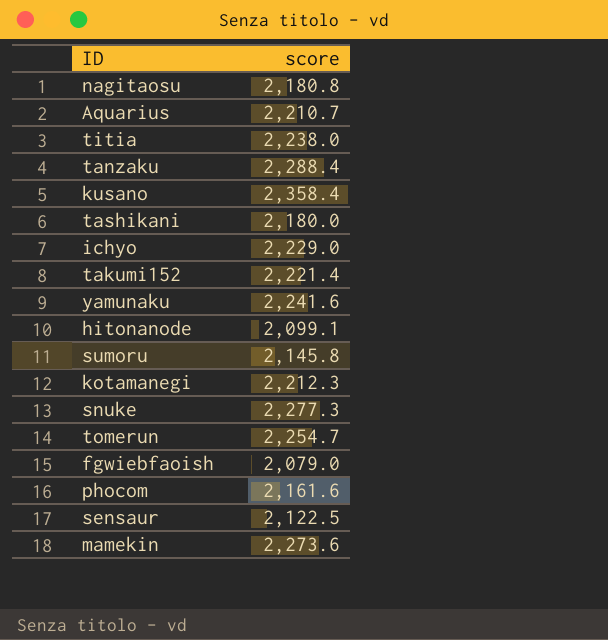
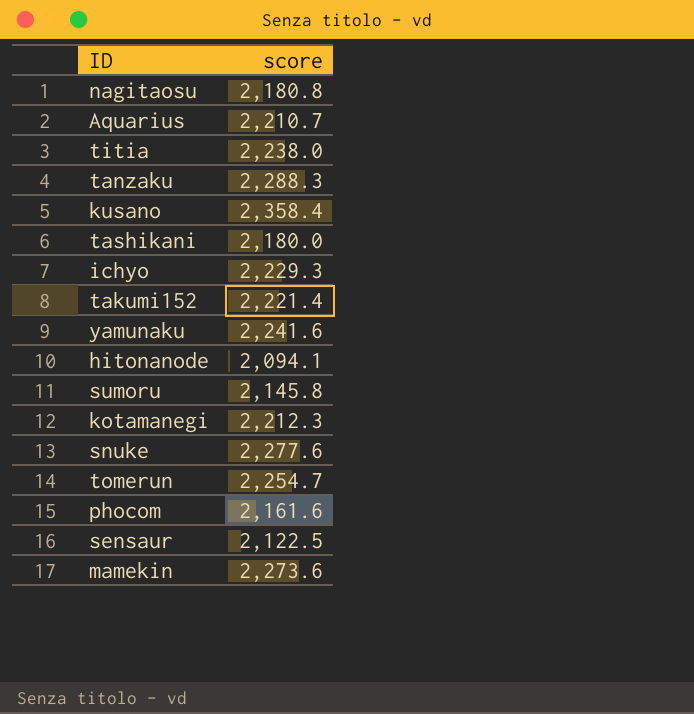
row fgwiebfaoish: 2,079.0 -> none
tanzaku | score: 2,288.4 -> 2,288.3
ichyo | score: 2,229.0 -> 2,229.3
hitonanode | score: 2,099.1 -> 2,094.1
snuke | score: 2,277.3 -> 2,277.6

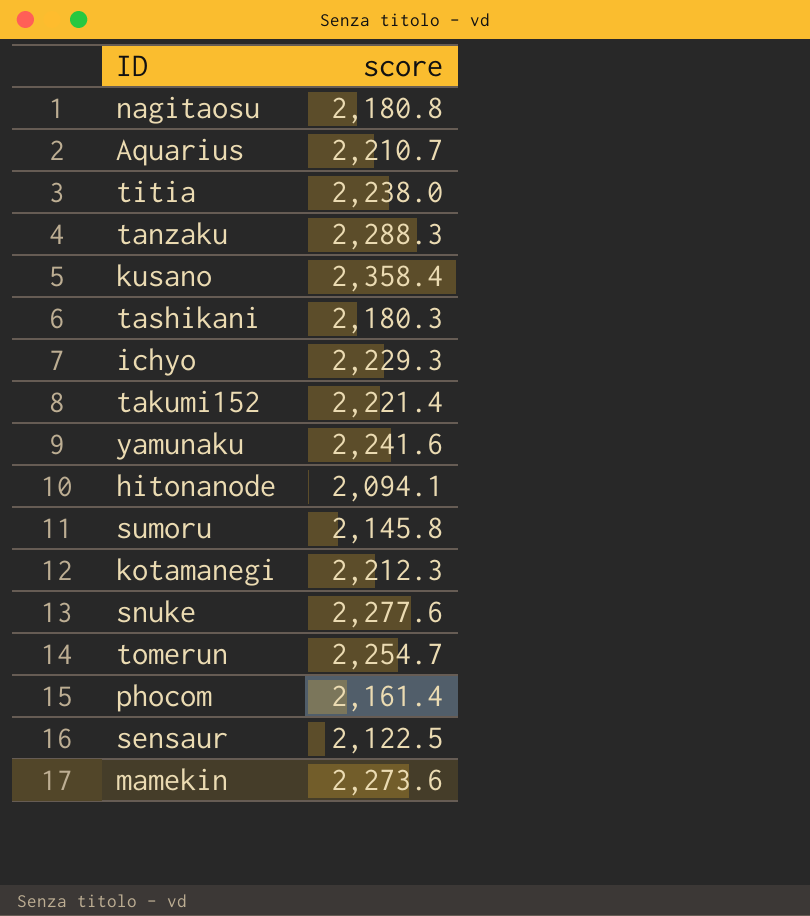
tashikani | score: 2,180.0 -> 2,180.3
phocom | score: 2,161.6 -> 2,161.4

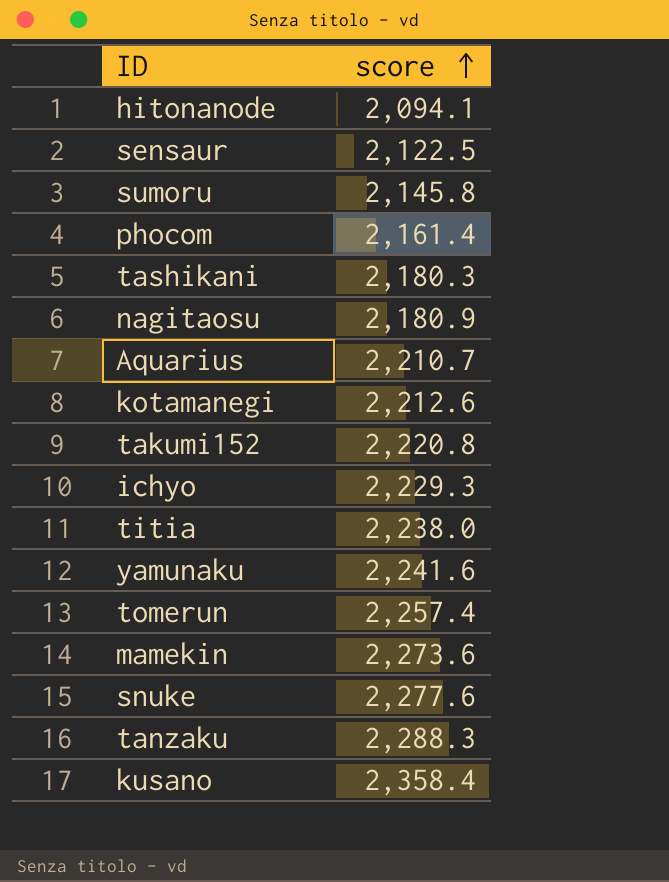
row order: none -> score ascending
nagitaosu | score: 2,180.8 -> 2,180.9
kotamanegi | score: 2,212.3 -> 2,212.6
takumi152 | score: 2,221.4 -> 2,220.8
tomerun | score: 2,254.7 -> 2,257.4

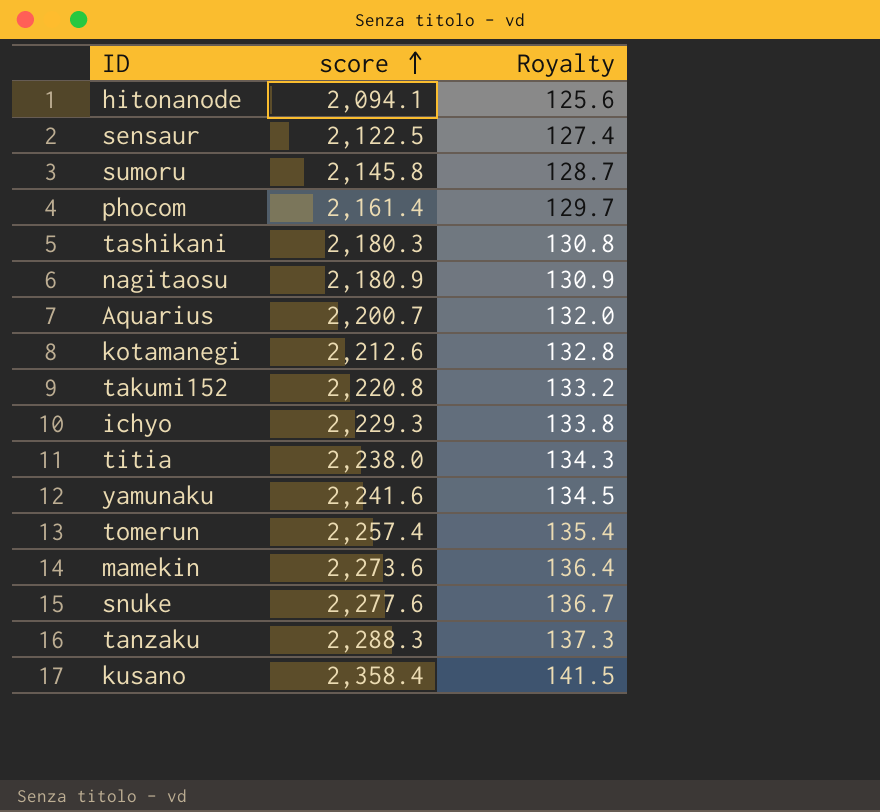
column Royalty | formula: none -> [score] * 0.06
Aquarius | score: 2,210.7 -> 2,200.7

